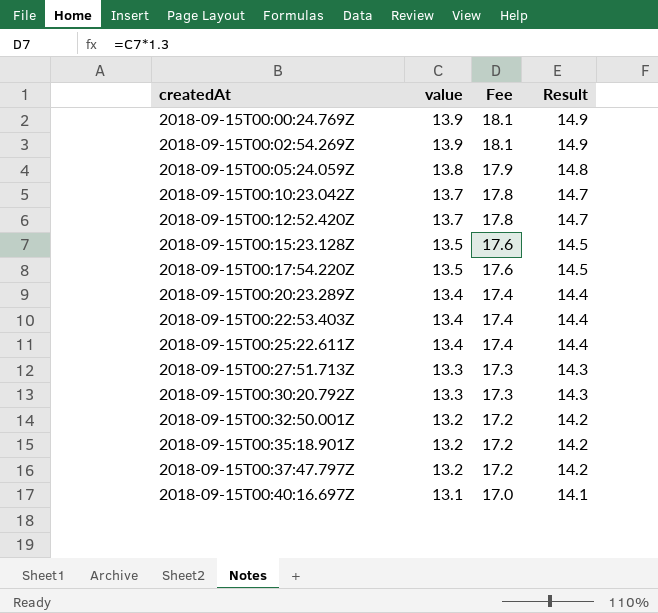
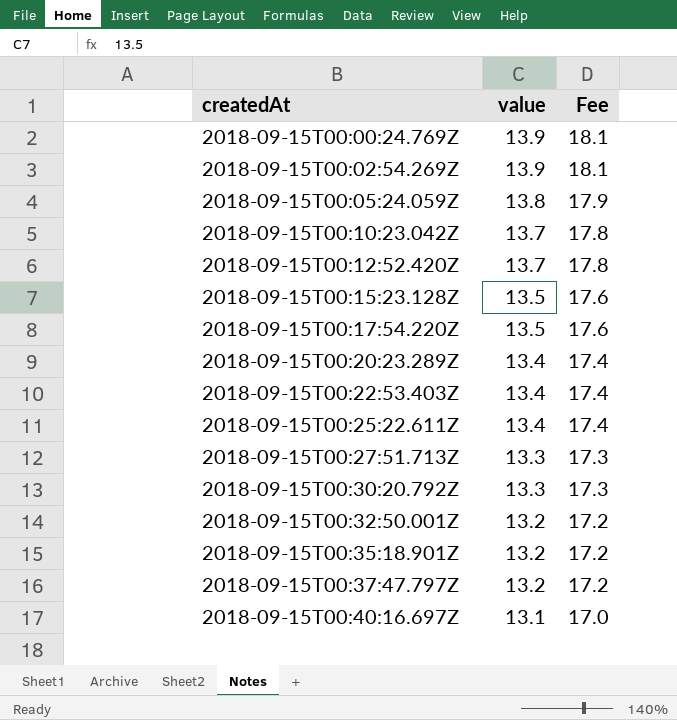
column Result | formula: [value] + 1 -> none

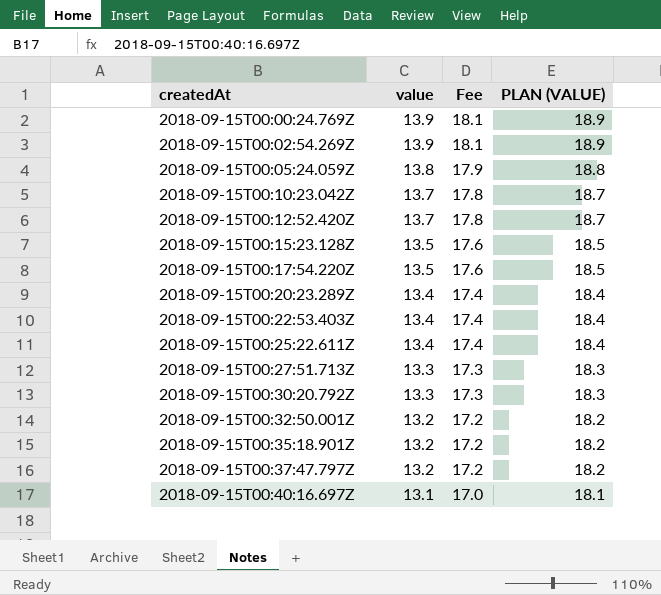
column PLAN (VALUE) | formula: none -> [value] + 5

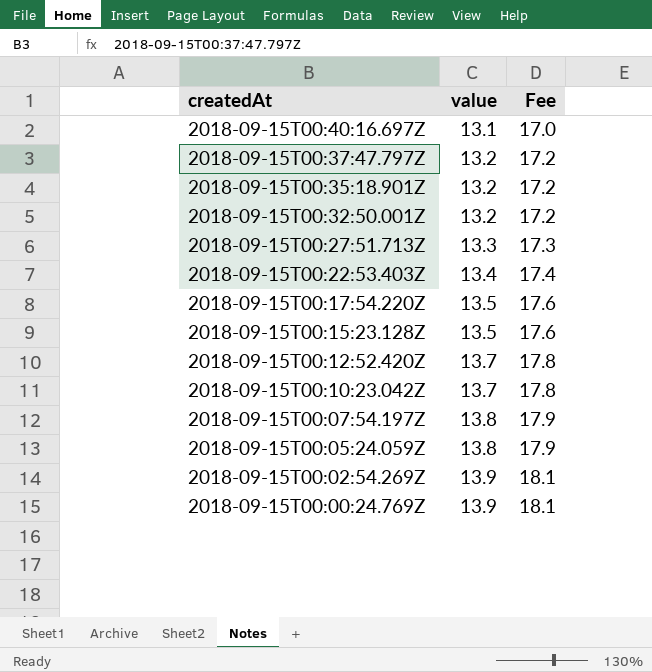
row order: createdAt ascending -> createdAt descending
column PLAN (VALUE) | formula: [value] + 5 -> none
row 2018-09-15T00:20:23.289Z: 13.4 | 17.4 | 18.4 -> none
row 2018-09-15T00:25:22.611Z: 13.4 | 17.4 | 18.4 -> none
row 2018-09-15T00:30:20.792Z: 13.3 | 17.3 | 18.3 -> none
row 2018-09-15T00:07:54.197Z: none -> 13.8 | 17.9

